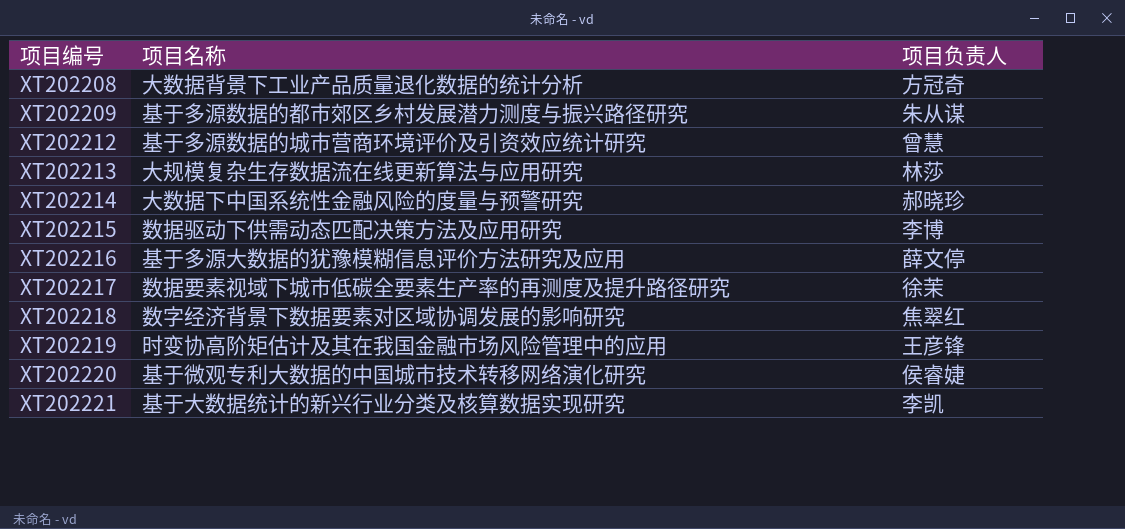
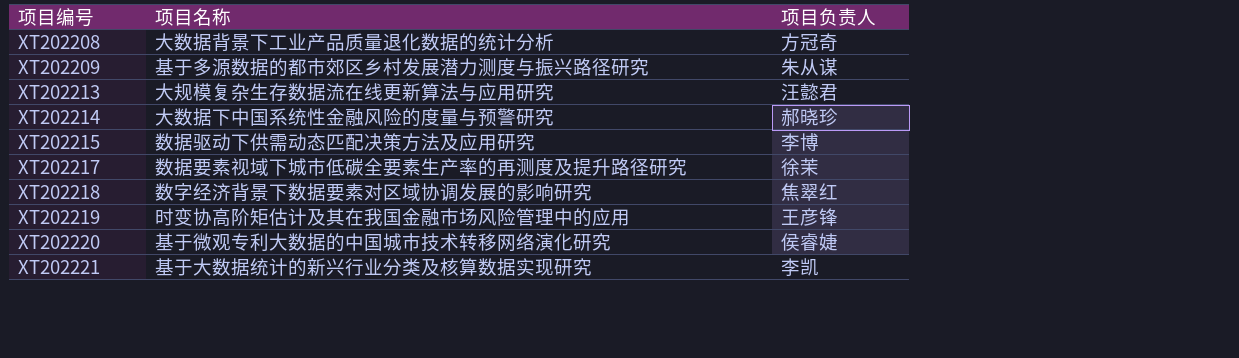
row XT202212: 基于多源数据的城市营商环境评价及引资效应统计研究 | 曾慧 -> none
row XT202216: 基于多源大数据的犹豫模糊信息评价方法研究及应用 | 薛文停 -> none
XT202213 | 项目负责人: 林莎 -> 汪懿君

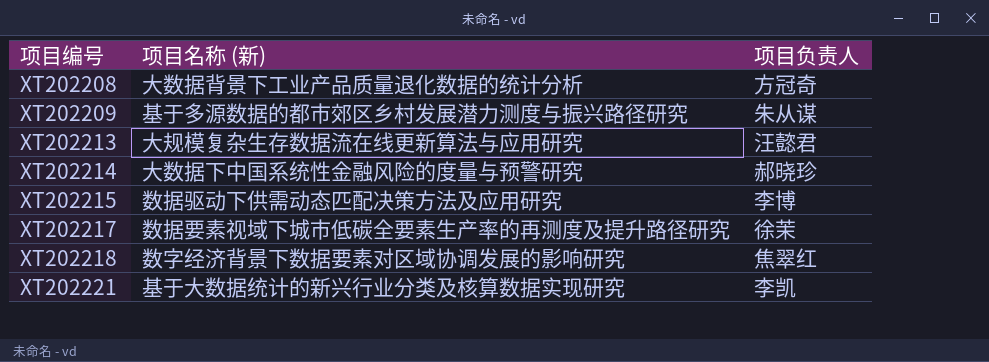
column name: 项目名称 -> 项目名称 (新)
row XT202219: 时变协高阶矩估计及其在我国金融市场风险管理中的应用 | 王彦锋 -> none
row XT202220: 基于微观专利大数据的中国城市技术转移网络演化研究 | 侯睿婕 -> none

